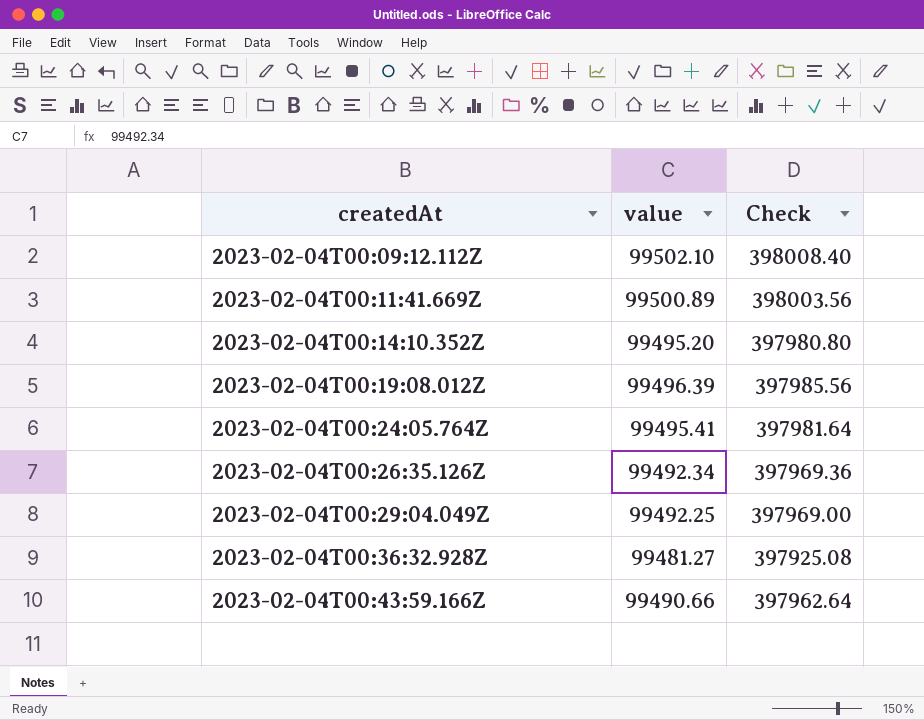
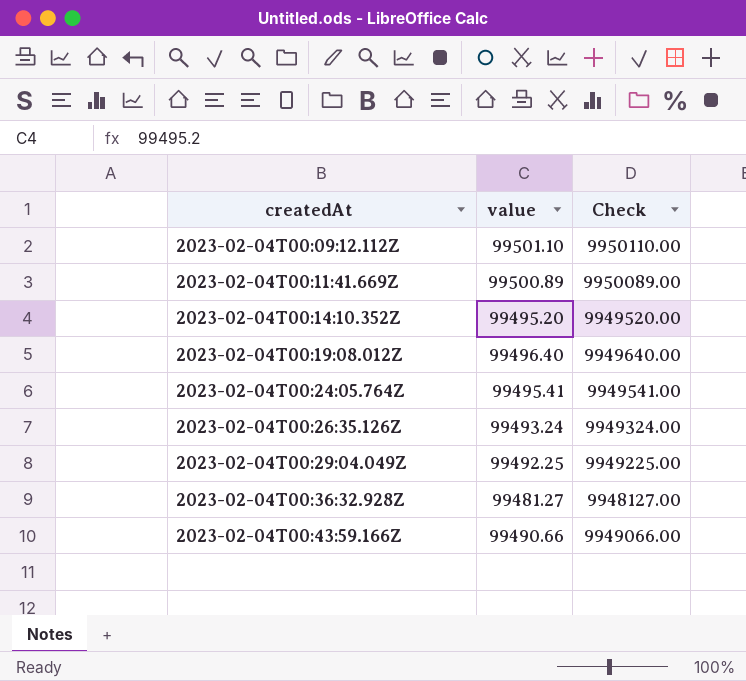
column Check | formula: [value] * 4 -> [value] * 100
2023-02-04T00:09:12.112Z | value: 99502.10 -> 99501.10
2023-02-04T00:19:08.012Z | value: 99496.39 -> 99496.40
2023-02-04T00:26:35.126Z | value: 99492.34 -> 99493.24

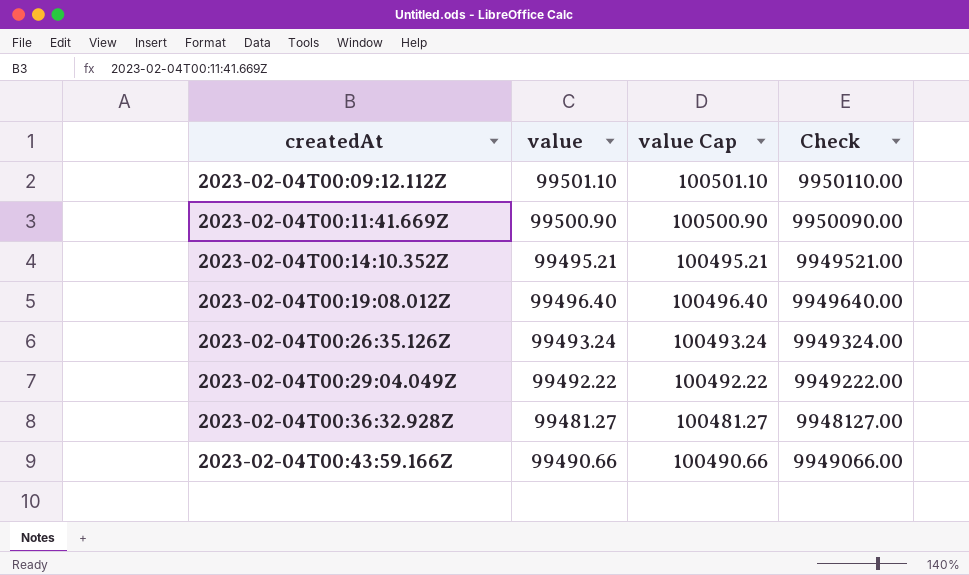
column value Cap | formula: none -> [value] + 1000
row 2023-02-04T00:24:05.764Z: 99495.41 | 9949541.00 -> none
2023-02-04T00:11:41.669Z | value: 99500.89 -> 99500.90
2023-02-04T00:11:41.669Z | Check: 9950089.00 -> 9950090.00
2023-02-04T00:14:10.352Z | value: 99495.20 -> 99495.21
2023-02-04T00:14:10.352Z | Check: 9949520.00 -> 9949521.00
2023-02-04T00:29:04.049Z | value: 99492.25 -> 99492.22
2023-02-04T00:29:04.049Z | Check: 9949225.00 -> 9949222.00

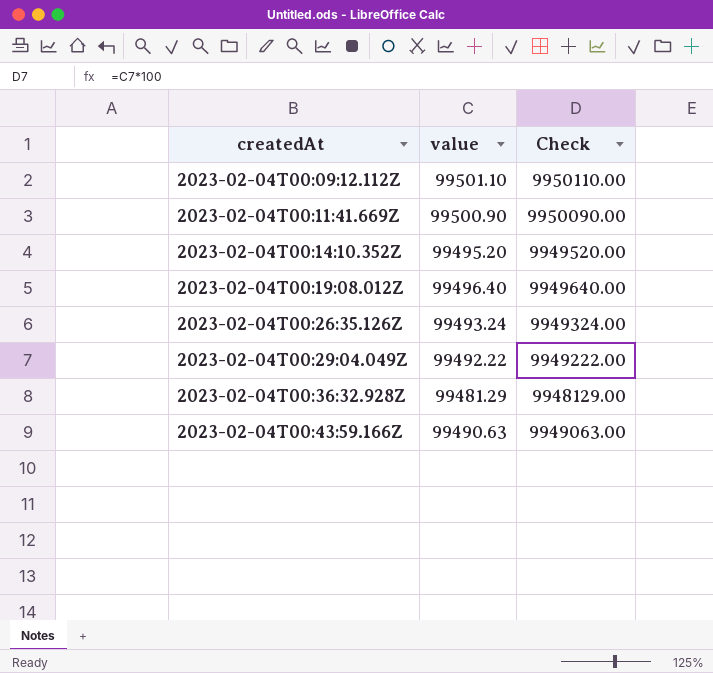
column value Cap | formula: [value] + 1000 -> none
2023-02-04T00:14:10.352Z | value: 99495.21 -> 99495.20
2023-02-04T00:14:10.352Z | Check: 9949521.00 -> 9949520.00
2023-02-04T00:36:32.928Z | value: 99481.27 -> 99481.29
2023-02-04T00:36:32.928Z | Check: 9948127.00 -> 9948129.00
2023-02-04T00:43:59.166Z | value: 99490.66 -> 99490.63
2023-02-04T00:43:59.166Z | Check: 9949066.00 -> 9949063.00

